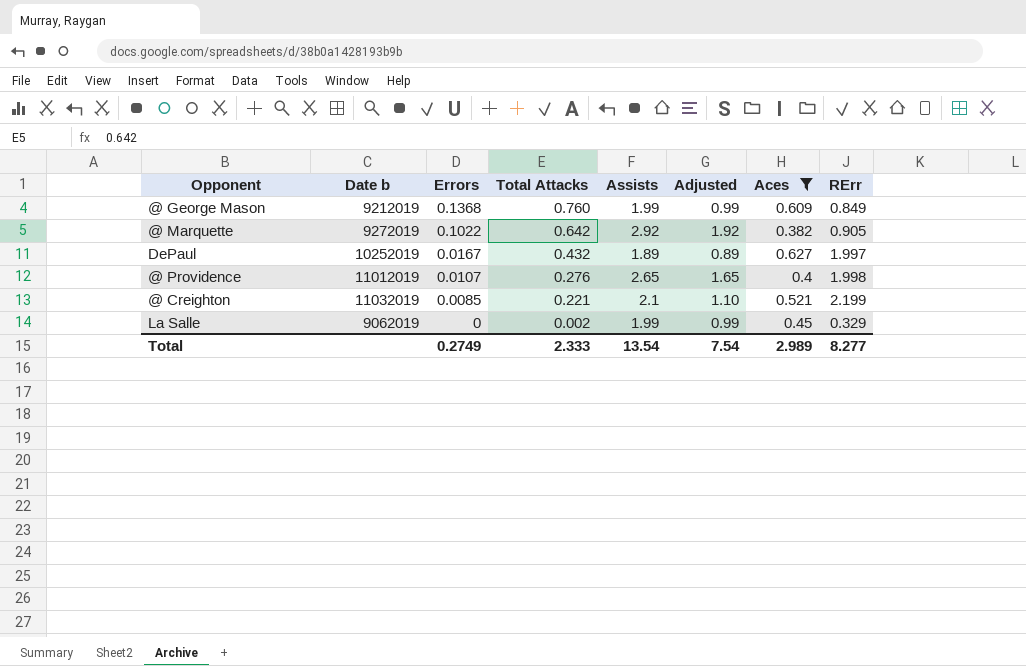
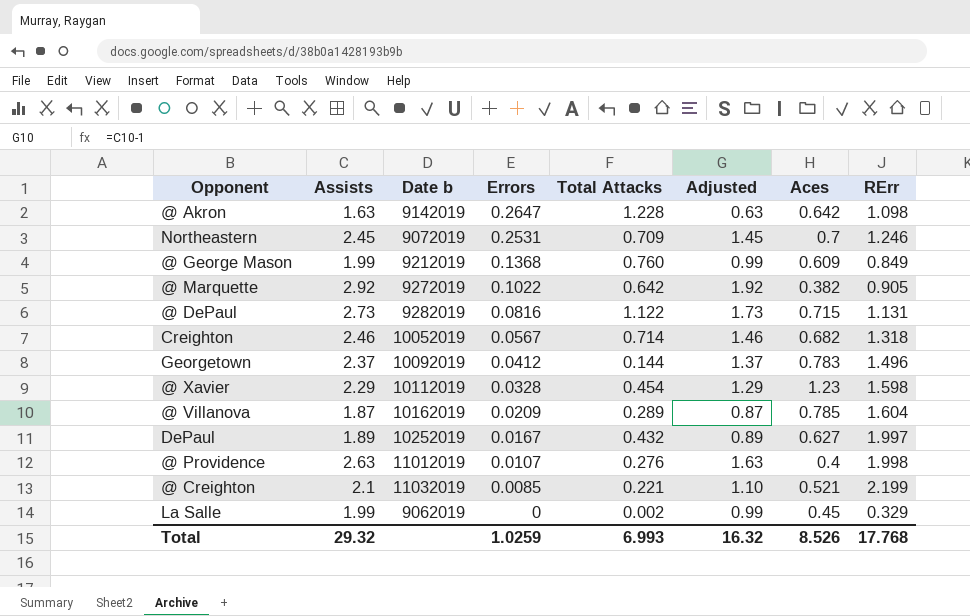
filter: Aces <= 0.627 -> none
column Assists | position: 5 -> 2
@ Providence | Assists: 2.65 -> 2.63
@ Providence | Adjusted: 1.65 -> 1.63
Total | Assists: 13.54 -> 29.32
Total | Errors: 0.2749 -> 1.0259
Total | Total Attacks: 2.333 -> 6.993
Total | Adjusted: 7.54 -> 16.32
Total | Aces: 2.989 -> 8.526
Total | RErr: 8.277 -> 17.768

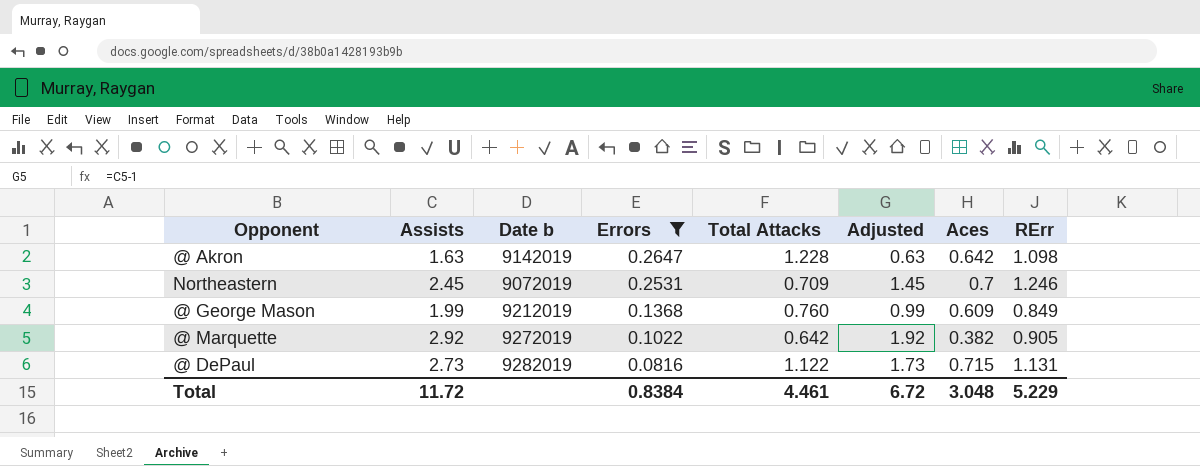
filter: none -> Errors >= 0.0816
Total | Assists: 29.32 -> 11.72
Total | Errors: 1.0259 -> 0.8384
Total | Total Attacks: 6.993 -> 4.461
Total | Adjusted: 16.32 -> 6.72
Total | Aces: 8.526 -> 3.048
Total | RErr: 17.768 -> 5.229

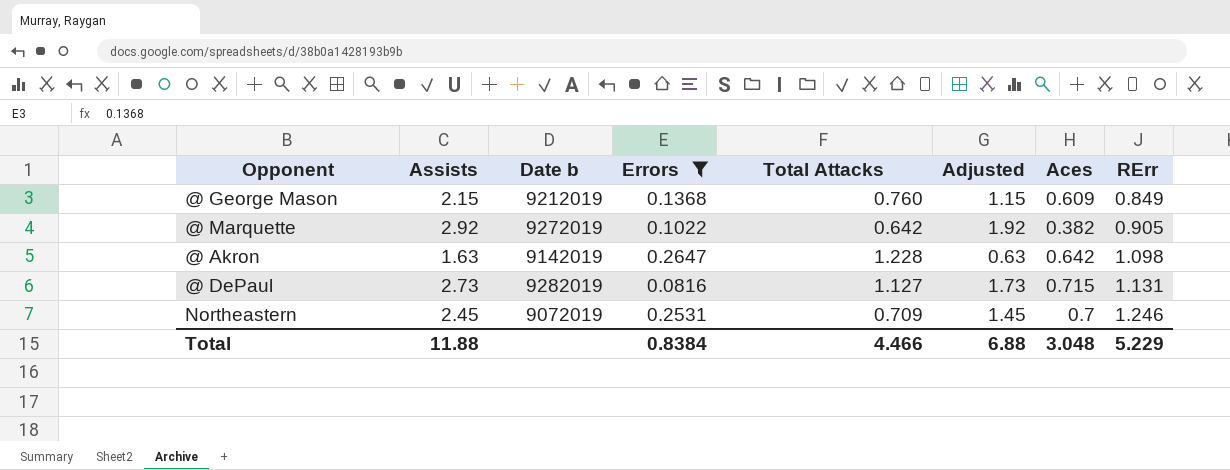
row order: Errors descending -> RErr ascending
@ George Mason | Assists: 1.99 -> 2.15
@ George Mason | Adjusted: 0.99 -> 1.15
@ DePaul | Total Attacks: 1.122 -> 1.127
Total | Assists: 11.72 -> 11.88
Total | Total Attacks: 4.461 -> 4.466
Total | Adjusted: 6.72 -> 6.88

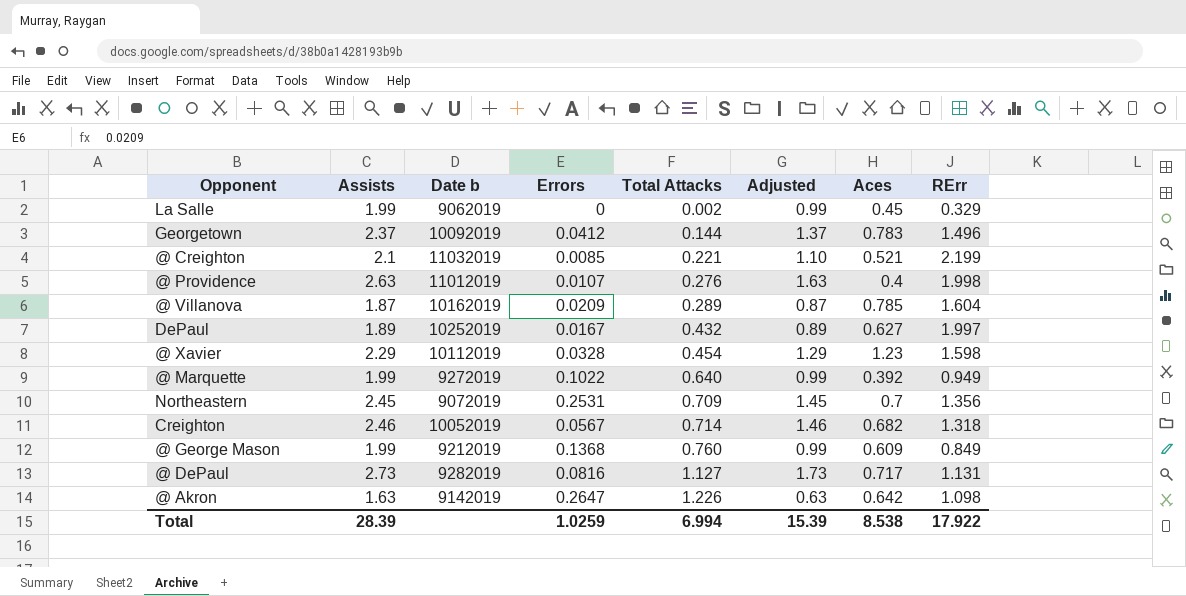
filter: Errors >= 0.0816 -> none
row order: RErr ascending -> Total Attacks ascending
@ Marquette | Assists: 2.92 -> 1.99
@ Marquette | Total Attacks: 0.642 -> 0.640
@ Marquette | Adjusted: 1.92 -> 0.99
@ Marquette | Aces: 0.382 -> 0.392
@ Marquette | RErr: 0.905 -> 0.949
Northeastern | RErr: 1.246 -> 1.356
@ George Mason | Assists: 2.15 -> 1.99
@ George Mason | Adjusted: 1.15 -> 0.99
@ DePaul | Aces: 0.715 -> 0.717
@ Akron | Total Attacks: 1.228 -> 1.226
Total | Assists: 11.88 -> 28.39
Total | Errors: 0.8384 -> 1.0259
Total | Total Attacks: 4.466 -> 6.994
Total | Adjusted: 6.88 -> 15.39
Total | Aces: 3.048 -> 8.538
Total | RErr: 5.229 -> 17.922

